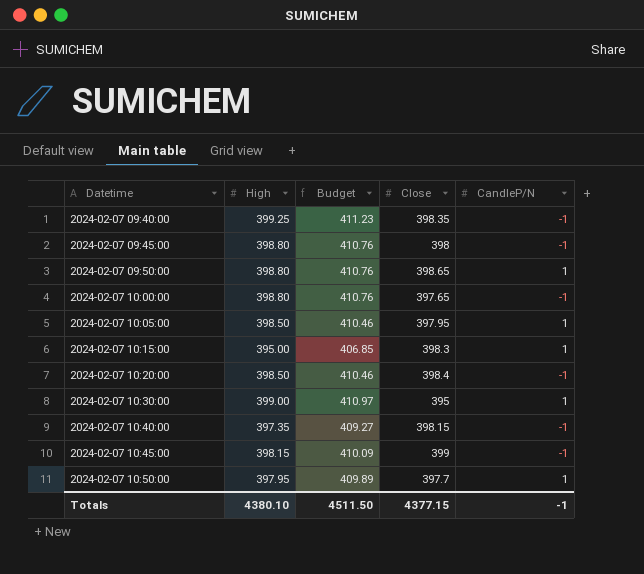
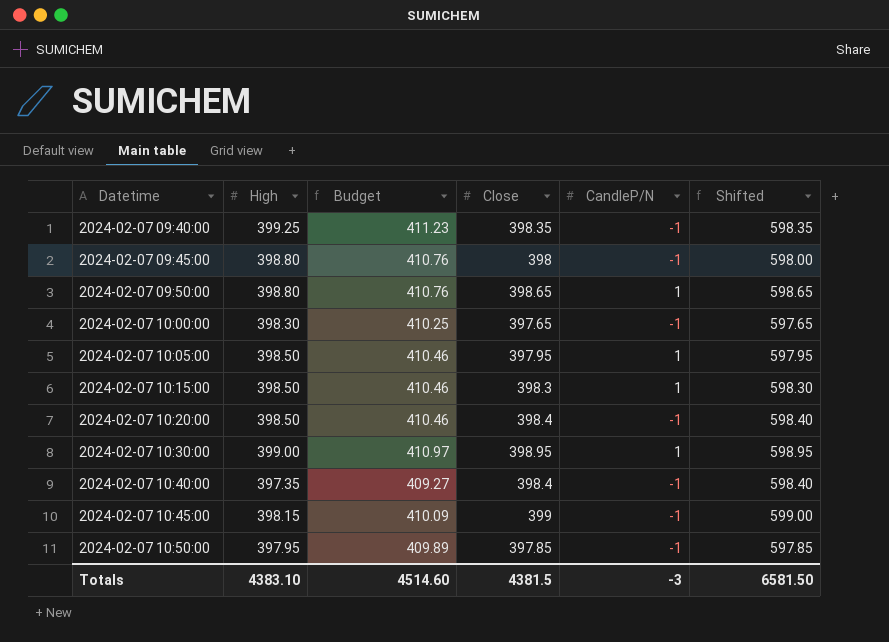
column Shifted | formula: none -> [Close] + 200
2024-02-07 10:00:00 | High: 398.80 -> 398.30
2024-02-07 10:00:00 | Budget: 410.76 -> 410.25
2024-02-07 10:15:00 | High: 395.00 -> 398.50
2024-02-07 10:15:00 | Budget: 406.85 -> 410.46
2024-02-07 10:30:00 | Close: 395 -> 398.95
2024-02-07 10:40:00 | Close: 398.15 -> 398.4
2024-02-07 10:50:00 | Close: 397.7 -> 397.85
2024-02-07 10:50:00 | CandleP/N: 1 -> -1
Totals | High: 4380.10 -> 4383.10
Totals | Budget: 4511.50 -> 4514.60
Totals | Close: 4377.15 -> 4381.5
Totals | CandleP/N: -1 -> -3

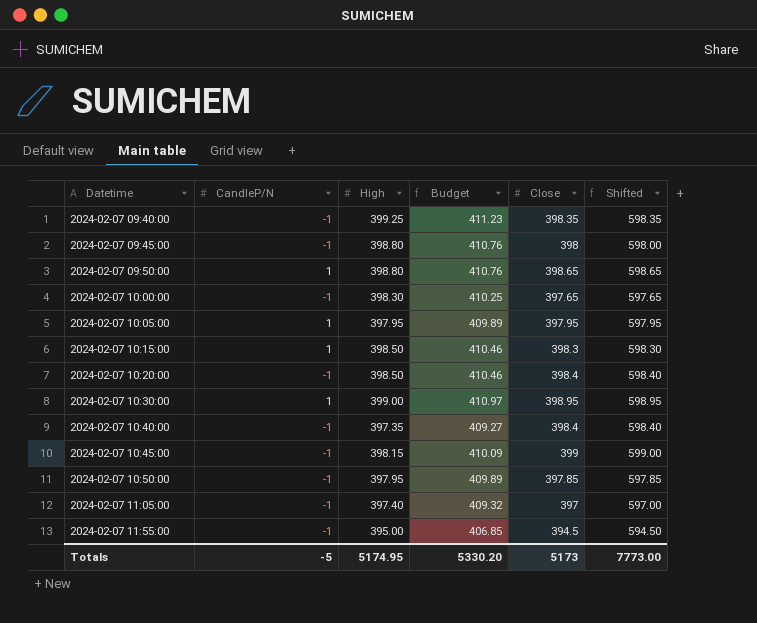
column CandleP/N | position: 5 -> 2
2024-02-07 10:05:00 | High: 398.50 -> 397.95
2024-02-07 10:05:00 | Budget: 410.46 -> 409.89
row 2024-02-07 11:05:00: none -> -1 | 397.40 | 409.32 | 397 | 597.00
row 2024-02-07 11:55:00: none -> -1 | 395.00 | 406.85 | 394.5 | 594.50
Totals | CandleP/N: -3 -> -5
Totals | High: 4383.10 -> 5174.95
Totals | Budget: 4514.60 -> 5330.20
Totals | Close: 4381.5 -> 5173
Totals | Shifted: 6581.50 -> 7773.00

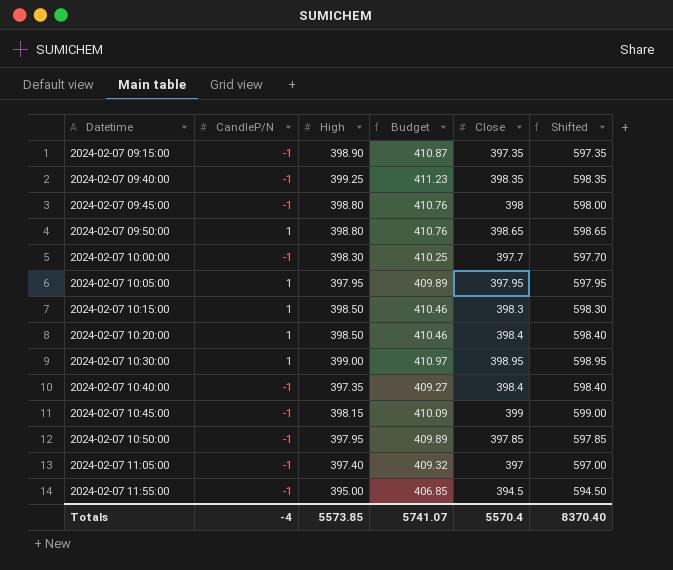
row 2024-02-07 09:15:00: none -> -1 | 398.90 | 410.87 | 397.35 | 597.35
2024-02-07 10:00:00 | Close: 397.65 -> 397.7
2024-02-07 10:00:00 | Shifted: 597.65 -> 597.70
2024-02-07 10:20:00 | CandleP/N: -1 -> 1
Totals | CandleP/N: -5 -> -4
Totals | High: 5174.95 -> 5573.85
Totals | Budget: 5330.20 -> 5741.07
Totals | Close: 5173 -> 5570.4
Totals | Shifted: 7773.00 -> 8370.40

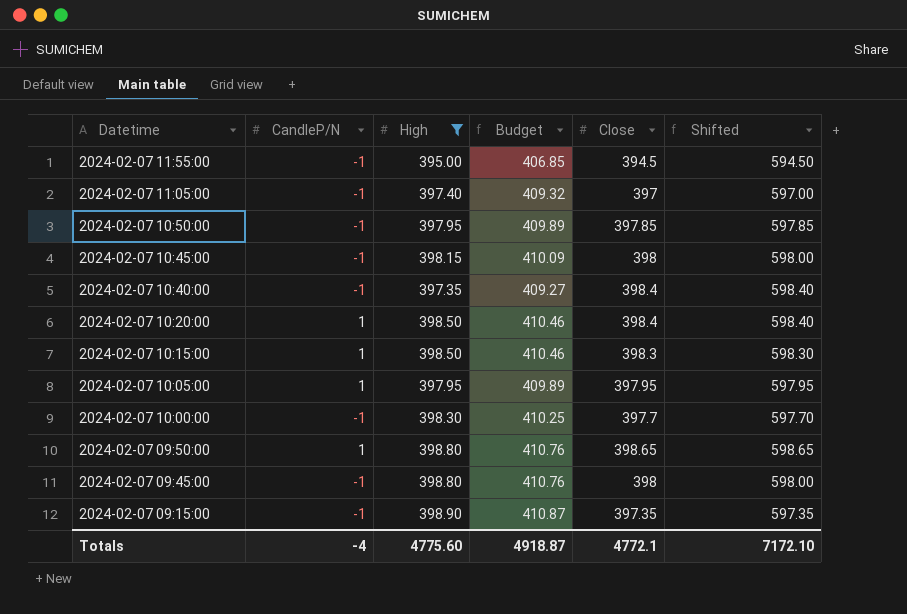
filter: none -> High <= 398.90
row order: Datetime ascending -> Datetime descending
2024-02-07 10:45:00 | Close: 399 -> 398
2024-02-07 10:45:00 | Shifted: 599.00 -> 598.00
Totals | High: 5573.85 -> 4775.60
Totals | Budget: 5741.07 -> 4918.87
Totals | Close: 5570.4 -> 4772.1
Totals | Shifted: 8370.40 -> 7172.10

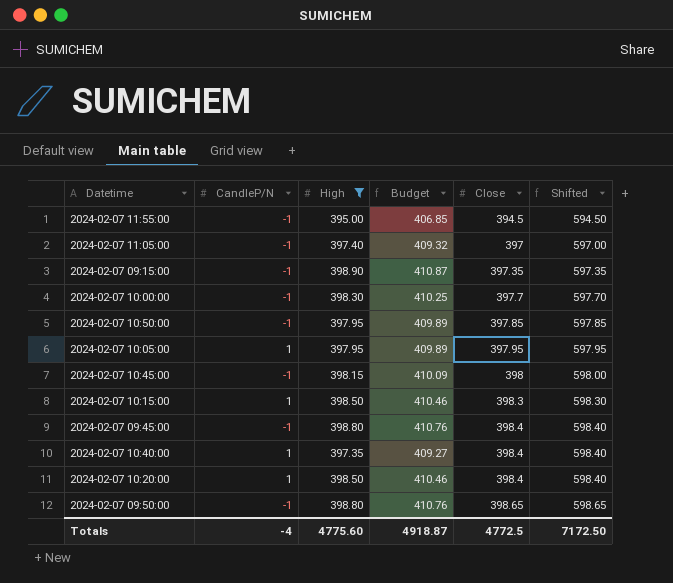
row order: Datetime descending -> Close ascending
2024-02-07 09:45:00 | Close: 398 -> 398.4
2024-02-07 09:45:00 | Shifted: 598.00 -> 598.40
2024-02-07 10:40:00 | CandleP/N: -1 -> 1
2024-02-07 09:50:00 | CandleP/N: 1 -> -1
Totals | Close: 4772.1 -> 4772.5
Totals | Shifted: 7172.10 -> 7172.50

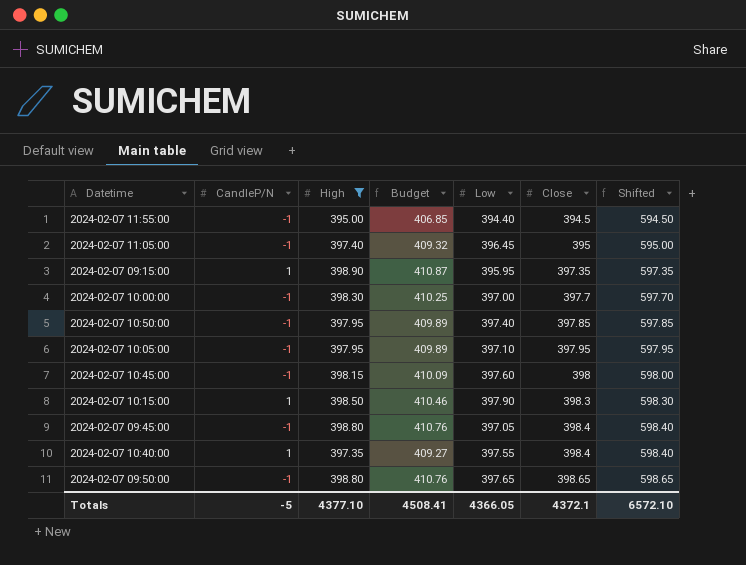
column Low | position: none -> 5
row 2024-02-07 10:20:00: 1 | 398.50 | 410.46 | 398.4 | 598.40 -> none
2024-02-07 11:05:00 | Close: 397 -> 395
2024-02-07 11:05:00 | Shifted: 597.00 -> 595.00
2024-02-07 09:15:00 | CandleP/N: -1 -> 1
2024-02-07 10:05:00 | CandleP/N: 1 -> -1
Totals | CandleP/N: -4 -> -5
Totals | High: 4775.60 -> 4377.10
Totals | Budget: 4918.87 -> 4508.41
Totals | Close: 4772.5 -> 4372.1
Totals | Shifted: 7172.50 -> 6572.10

